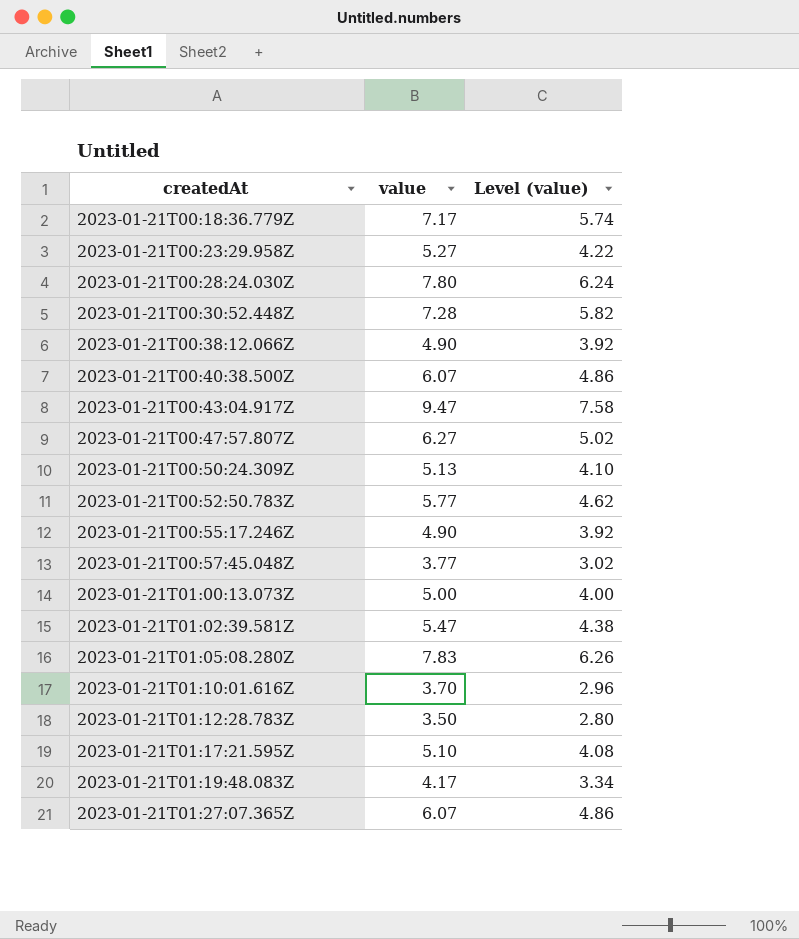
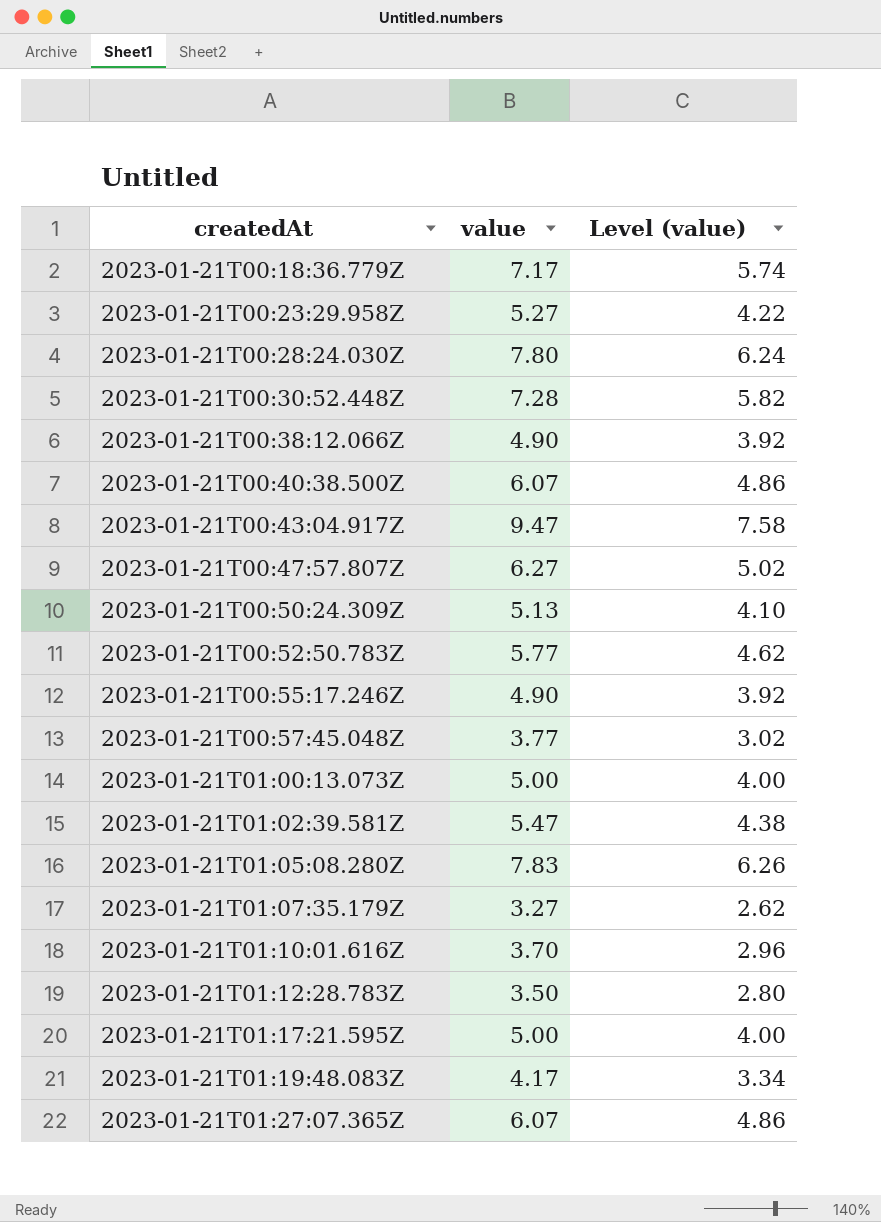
row 2023-01-21T01:07:35.179Z: none -> 3.27 | 2.62
2023-01-21T01:17:21.595Z | value: 5.10 -> 5.00
2023-01-21T01:17:21.595Z | Level (value): 4.08 -> 4.00

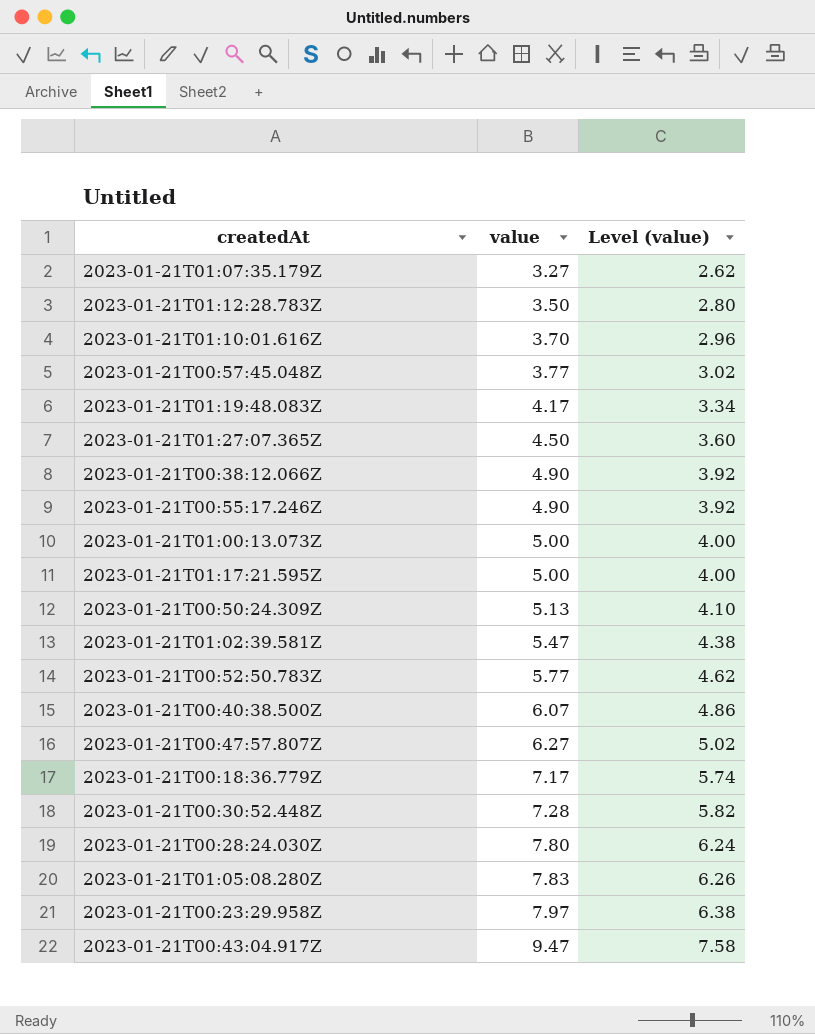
row order: createdAt ascending -> value ascending
2023-01-21T01:27:07.365Z | value: 6.07 -> 4.50
2023-01-21T01:27:07.365Z | Level (value): 4.86 -> 3.60
2023-01-21T00:23:29.958Z | value: 5.27 -> 7.97
2023-01-21T00:23:29.958Z | Level (value): 4.22 -> 6.38

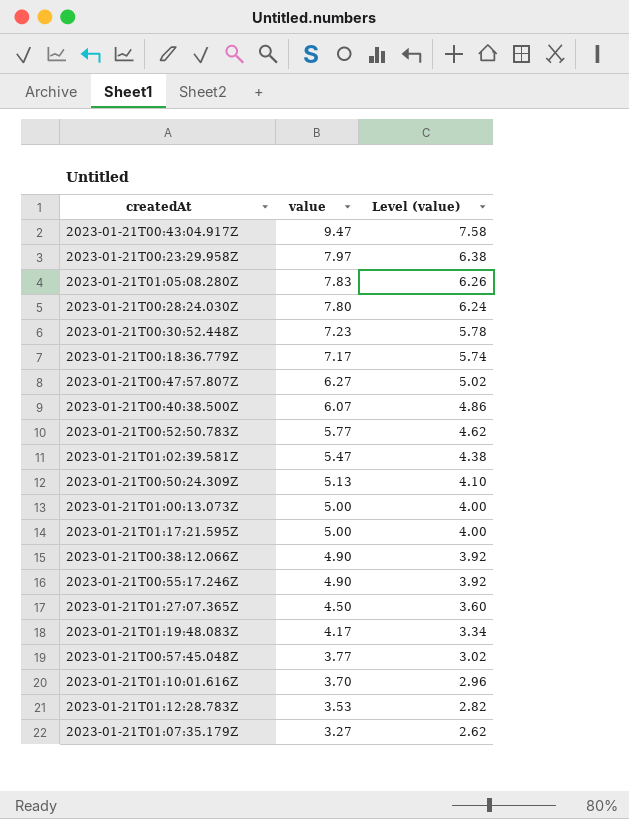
row order: value ascending -> value descending
2023-01-21T00:30:52.448Z | value: 7.28 -> 7.23
2023-01-21T00:30:52.448Z | Level (value): 5.82 -> 5.78
2023-01-21T01:12:28.783Z | value: 3.50 -> 3.53
2023-01-21T01:12:28.783Z | Level (value): 2.80 -> 2.82

